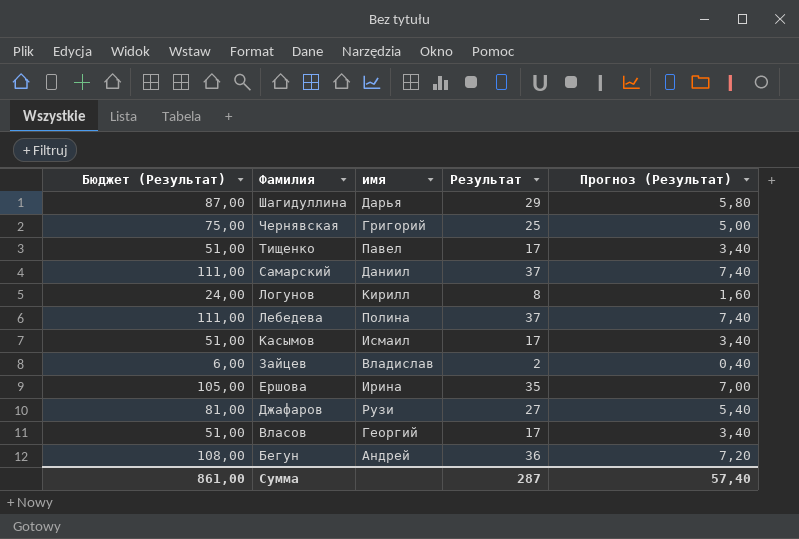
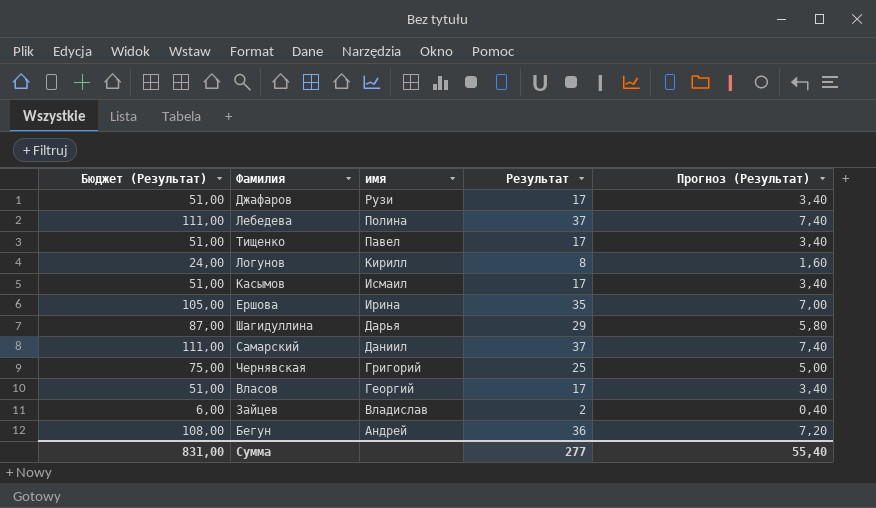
row order: Фамилия descending -> имя descending
Джафаров | Бюджет (Результат): 81,00 -> 51,00
Джафаров | Результат: 27 -> 17
Джафаров | Прогноз (Результат): 5,40 -> 3,40
Сумма | Бюджет (Результат): 861,00 -> 831,00
Сумма | Результат: 287 -> 277
Сумма | Прогноз (Результат): 57,40 -> 55,40

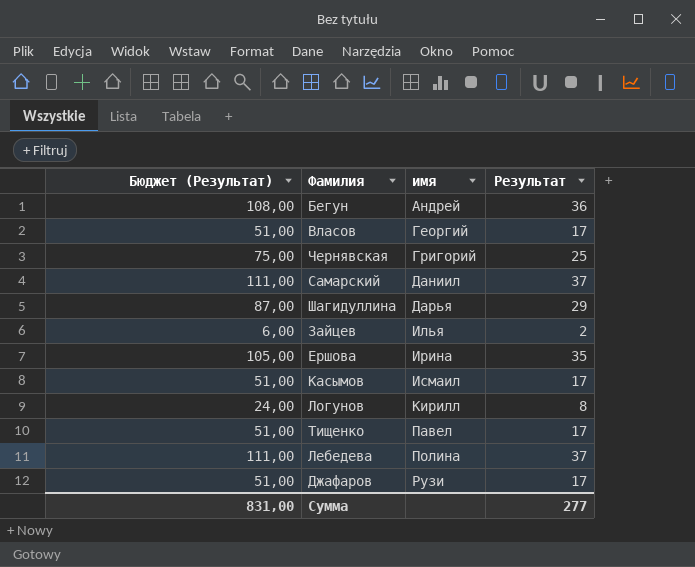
row order: имя descending -> имя ascending
column Прогноз (Результат) | formula: [Результат] * 0,2 -> none
Зайцев | имя: Владислав -> Илья

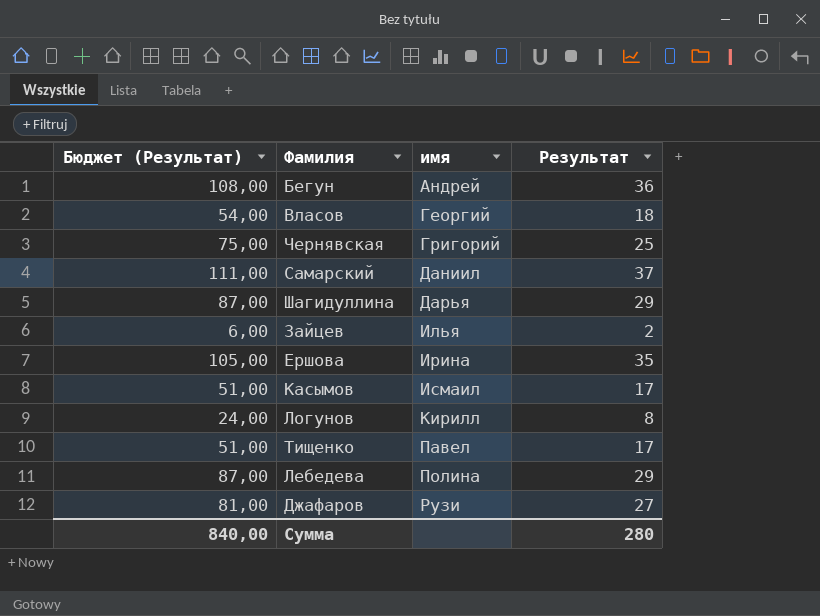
Власов | Бюджет (Результат): 51,00 -> 54,00
Власов | Результат: 17 -> 18
Лебедева | Бюджет (Результат): 111,00 -> 87,00
Лебедева | Результат: 37 -> 29
Джафаров | Бюджет (Результат): 51,00 -> 81,00
Джафаров | Результат: 17 -> 27
Сумма | Бюджет (Результат): 831,00 -> 840,00
Сумма | Результат: 277 -> 280

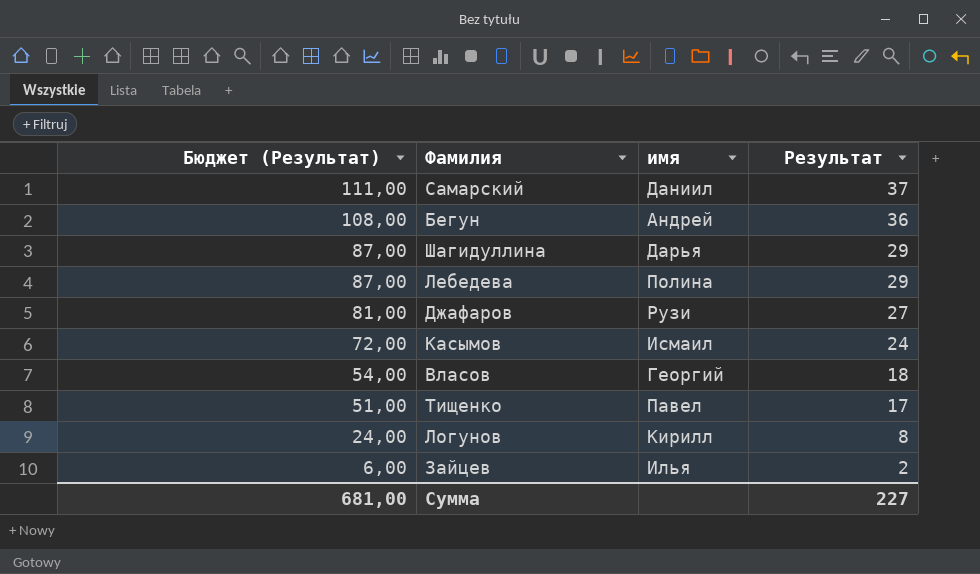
row order: имя ascending -> Бюджет (Результат) descending
row Чернявская: 75,00 | Григорий | 25 -> none
row Ершова: 105,00 | Ирина | 35 -> none
Касымов | Бюджет (Результат): 51,00 -> 72,00
Касымов | Результат: 17 -> 24
Сумма | Бюджет (Результат): 840,00 -> 681,00
Сумма | Результат: 280 -> 227

